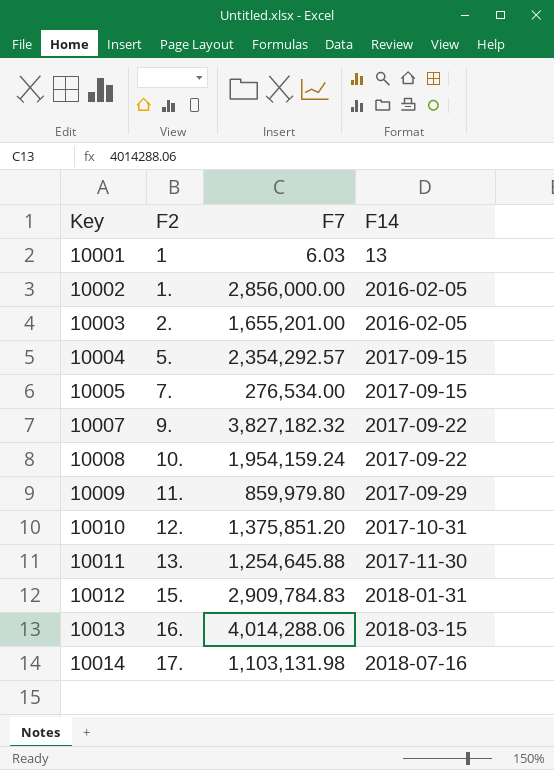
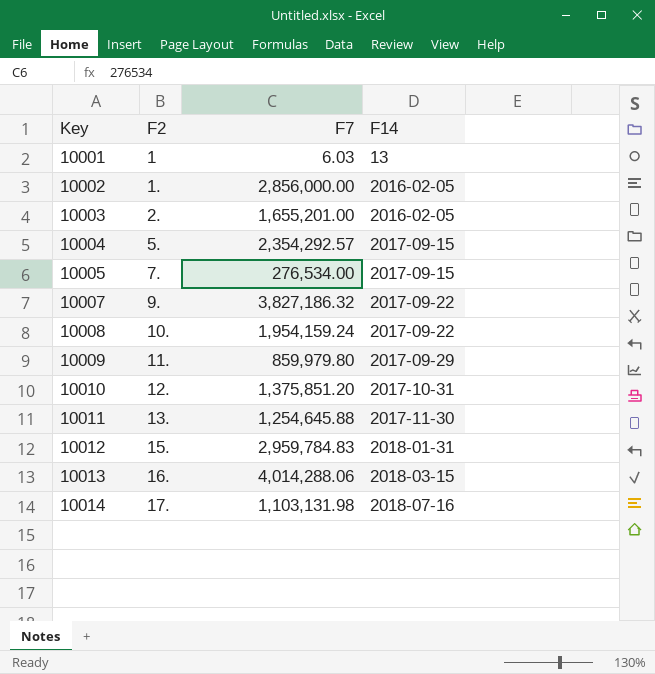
10007 | F7: 3,827,182.32 -> 3,827,186.32
10012 | F7: 2,909,784.83 -> 2,959,784.83

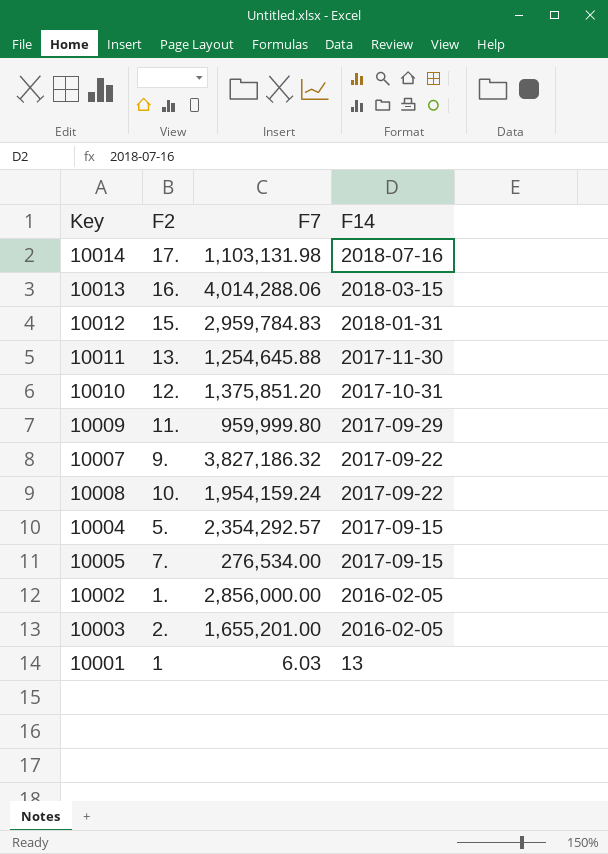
row order: Key ascending -> F14 descending
10009 | F7: 859,979.80 -> 959,999.80

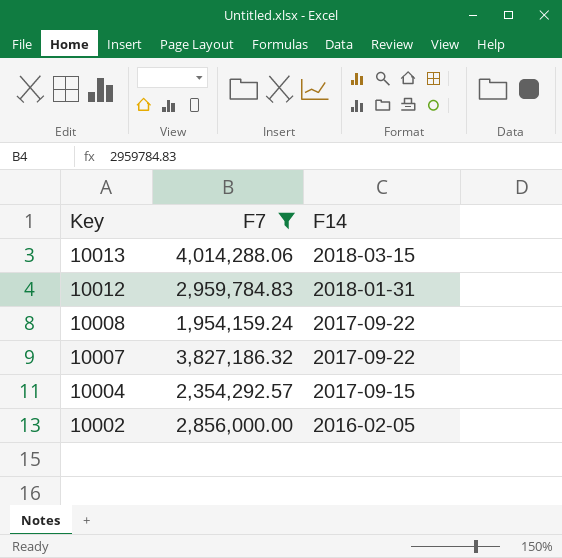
filter: none -> F7 >= 1,954,159.24
row order: F14 descending -> Key descending
column F2 | position: 2 -> none

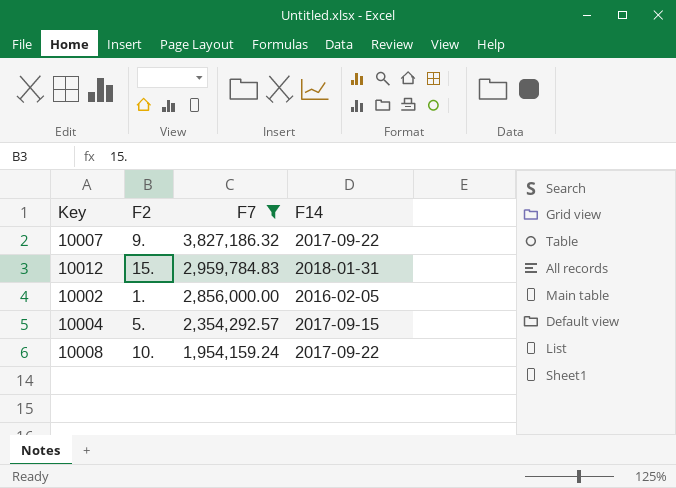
row order: Key descending -> F7 descending
column F2 | position: none -> 2
row 10013: 4,014,288.06 | 2018-03-15 -> none

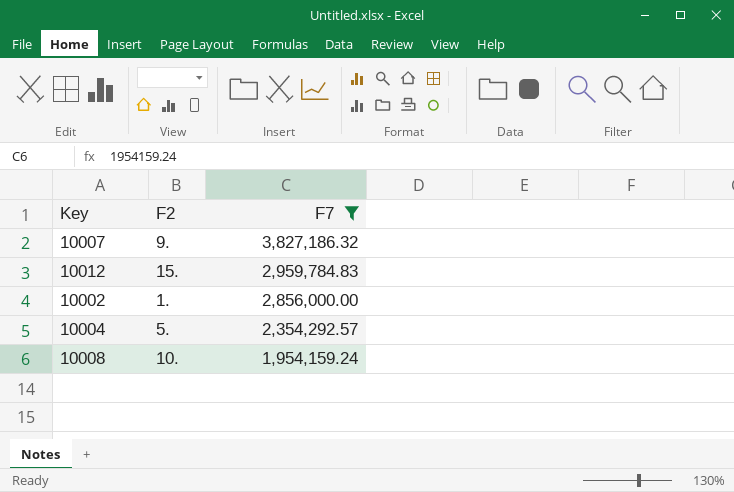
column F14 | position: 4 -> none

